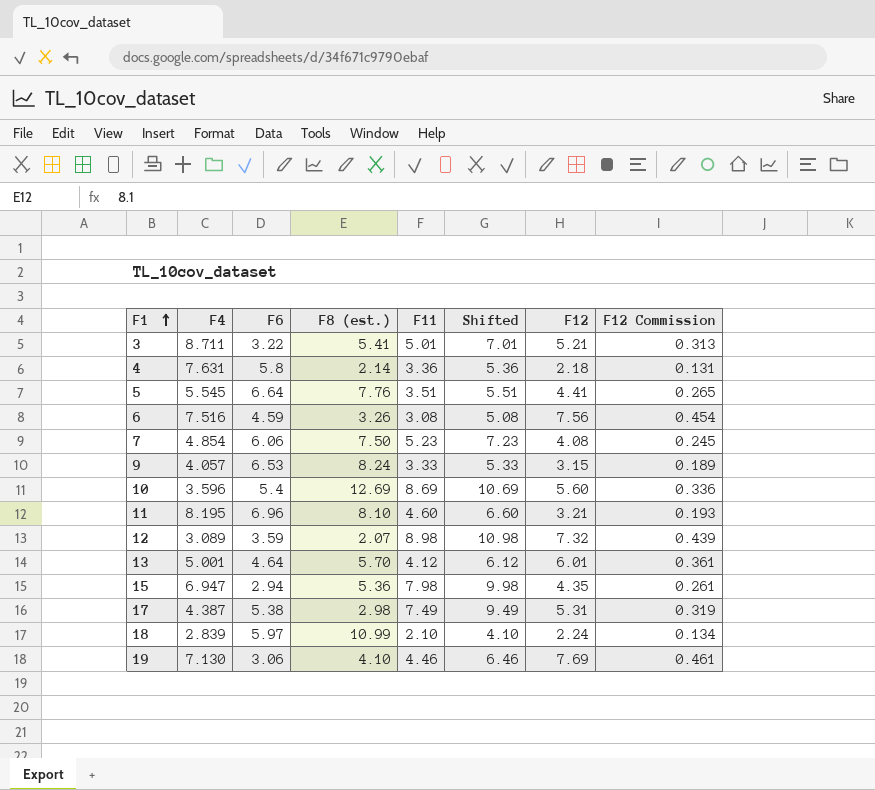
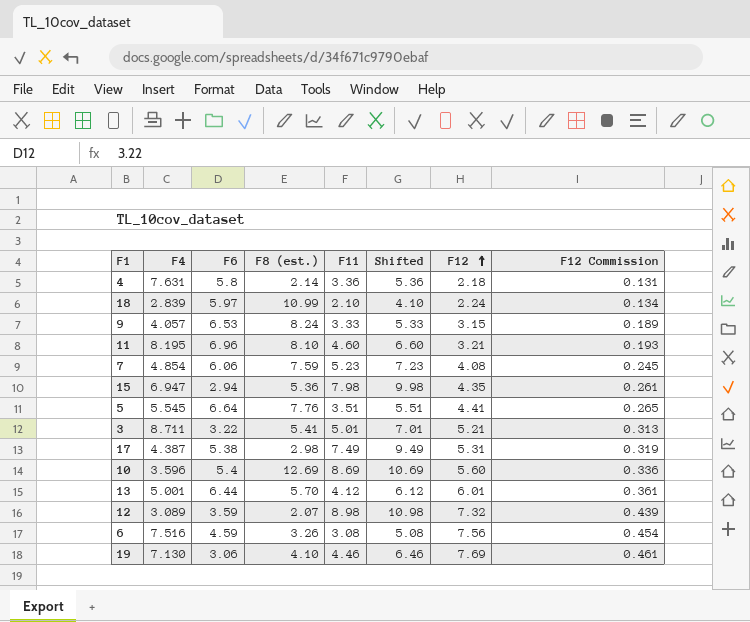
row order: F1 ascending -> F12 ascending
7 | F8 (est.): 7.50 -> 7.59
13 | F6: 4.64 -> 6.44

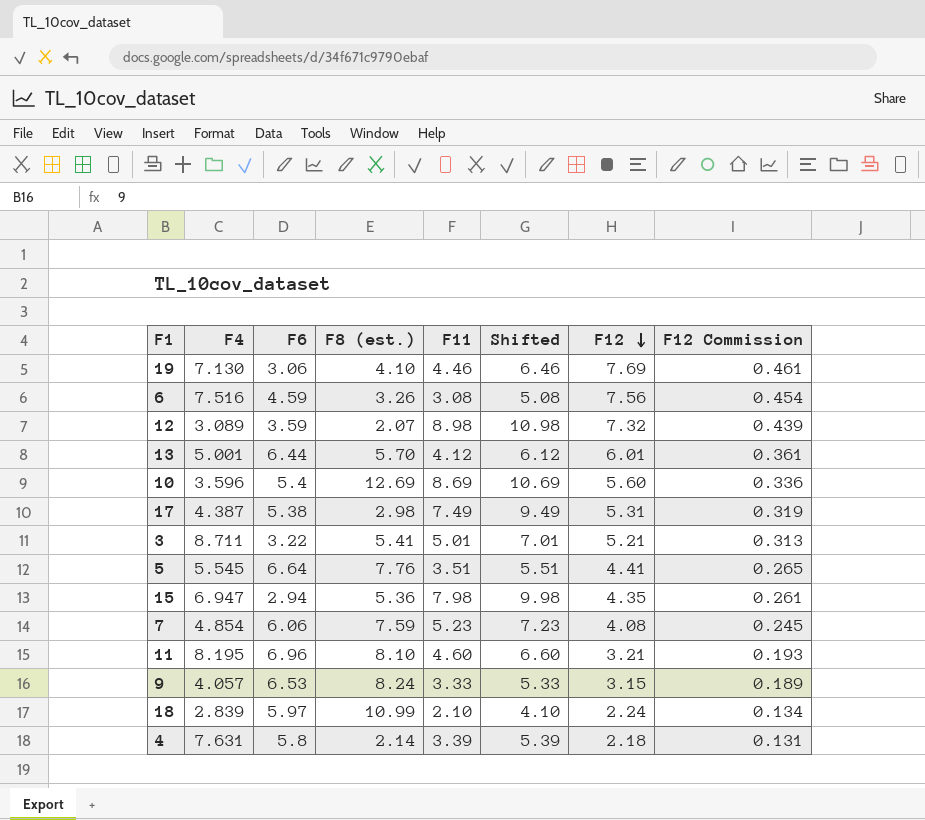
row order: F12 ascending -> F12 descending
4 | F11: 3.36 -> 3.39
4 | Shifted: 5.36 -> 5.39

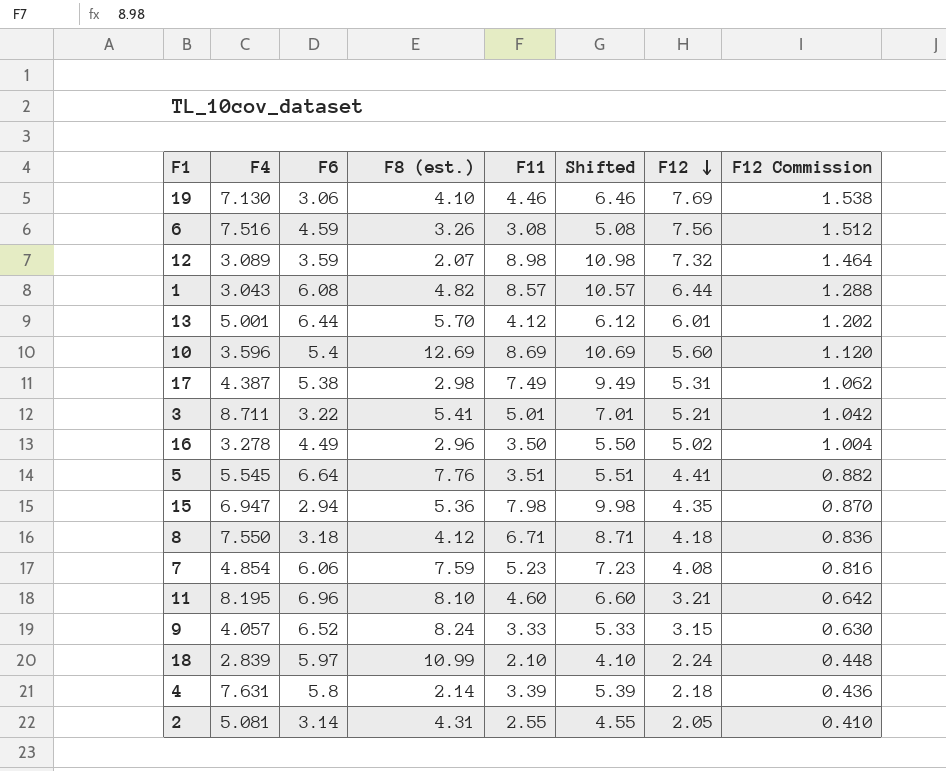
column F12 Commission | formula: [F12] * 0.06 -> [F12] * 0.2
row 1: none -> 3.043 | 6.08 | 4.82 | 8.57 | 10.57 | 6.44 | 1.288
row 16: none -> 3.278 | 4.49 | 2.96 | 3.50 | 5.50 | 5.02 | 1.004
row 8: none -> 7.550 | 3.18 | 4.12 | 6.71 | 8.71 | 4.18 | 0.836
9 | F6: 6.53 -> 6.52
row 2: none -> 5.081 | 3.14 | 4.31 | 2.55 | 4.55 | 2.05 | 0.410

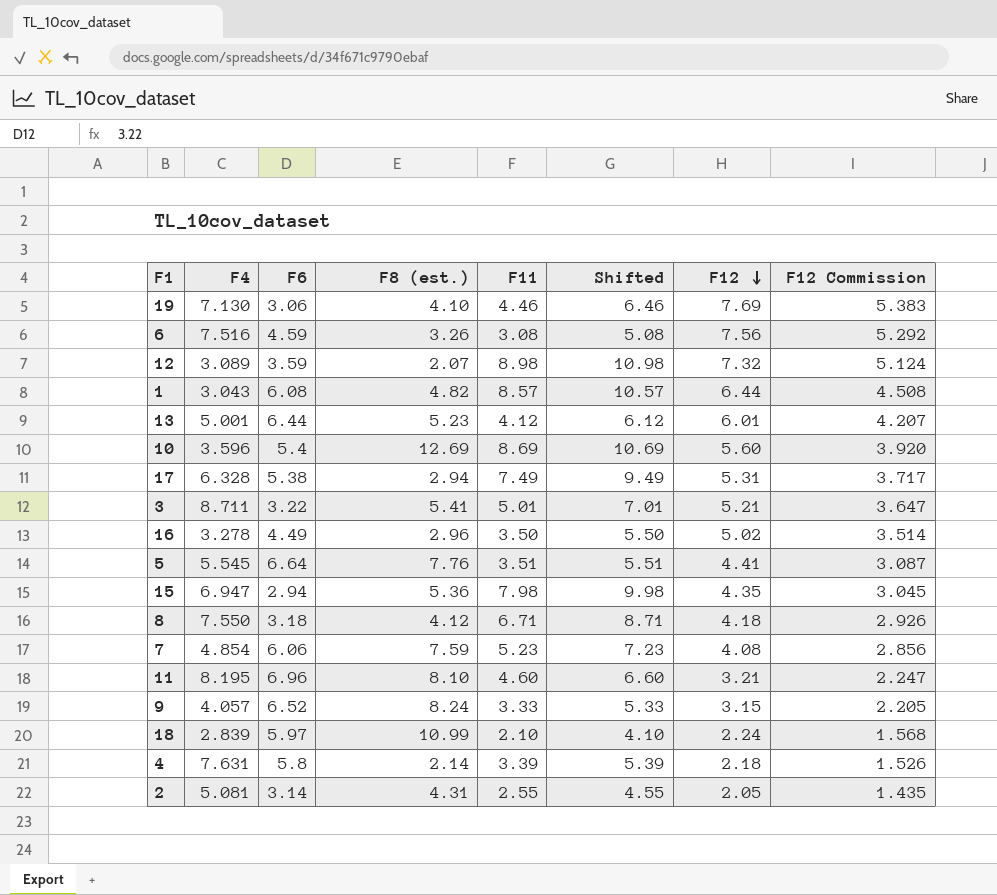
column F12 Commission | formula: [F12] * 0.2 -> [F12] * 0.7
13 | F8 (est.): 5.70 -> 5.23
17 | F4: 4.387 -> 6.328
17 | F8 (est.): 2.98 -> 2.94

